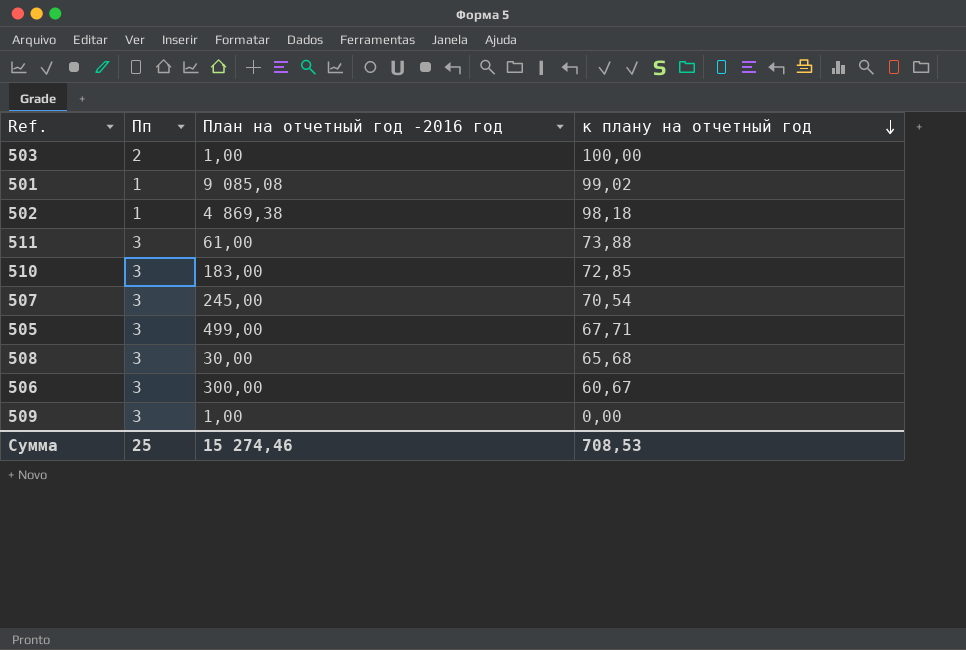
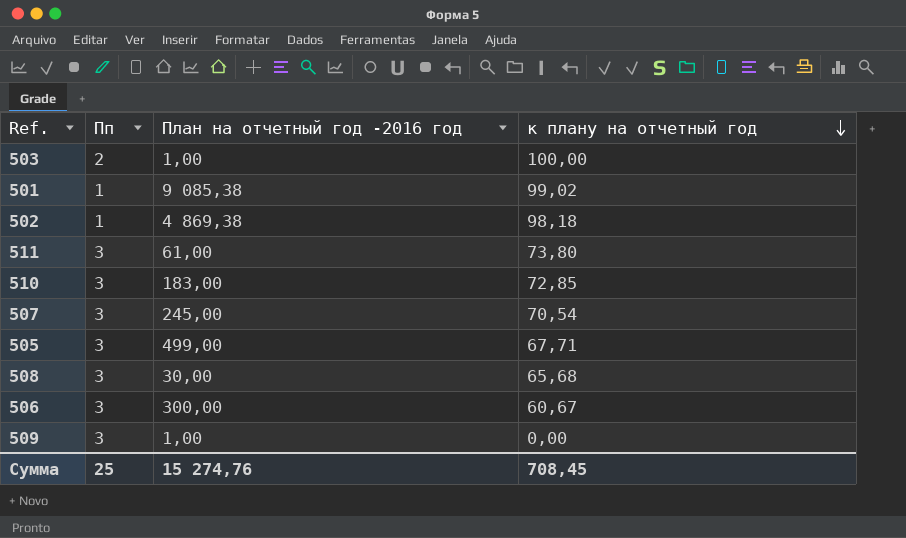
501 | План на отчетный год -2016 год: 9 085,08 -> 9 085,38
511 | к плану на отчетный год: 73,88 -> 73,80
Сумма | План на отчетный год -2016 год: 15 274,46 -> 15 274,76
Сумма | к плану на отчетный год: 708,53 -> 708,45

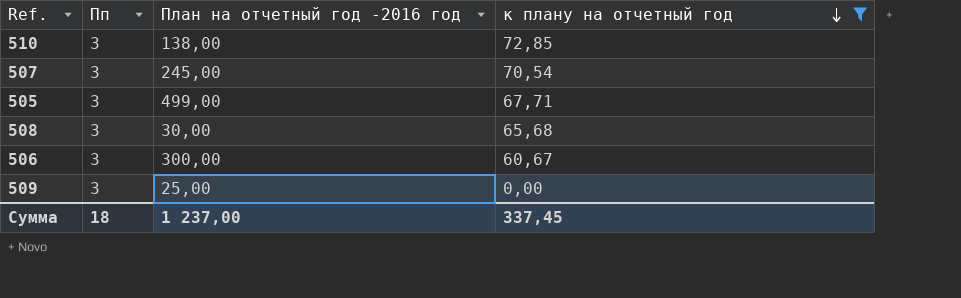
filter: none -> к плану на отчетный год <= 72,85
510 | План на отчетный год -2016 год: 183,00 -> 138,00
509 | План на отчетный год -2016 год: 1,00 -> 25,00
Сумма | Пп: 25 -> 18
Сумма | План на отчетный год -2016 год: 15 274,76 -> 1 237,00
Сумма | к плану на отчетный год: 708,45 -> 337,45

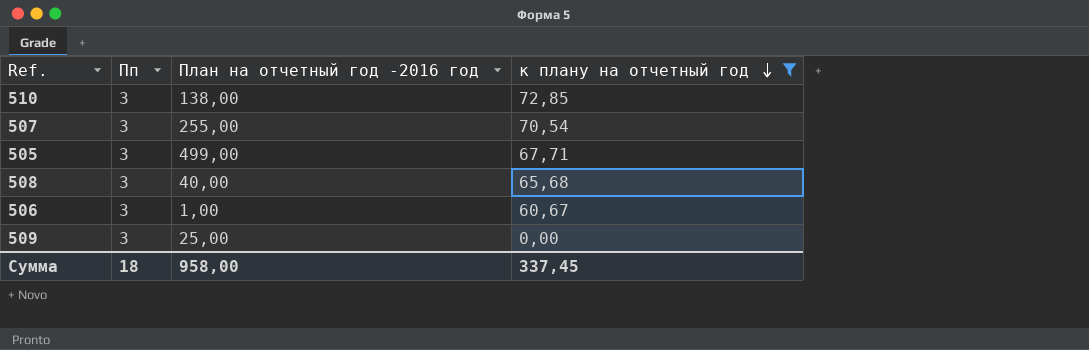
507 | План на отчетный год -2016 год: 245,00 -> 255,00
508 | План на отчетный год -2016 год: 30,00 -> 40,00
506 | План на отчетный год -2016 год: 300,00 -> 1,00
Сумма | План на отчетный год -2016 год: 1 237,00 -> 958,00

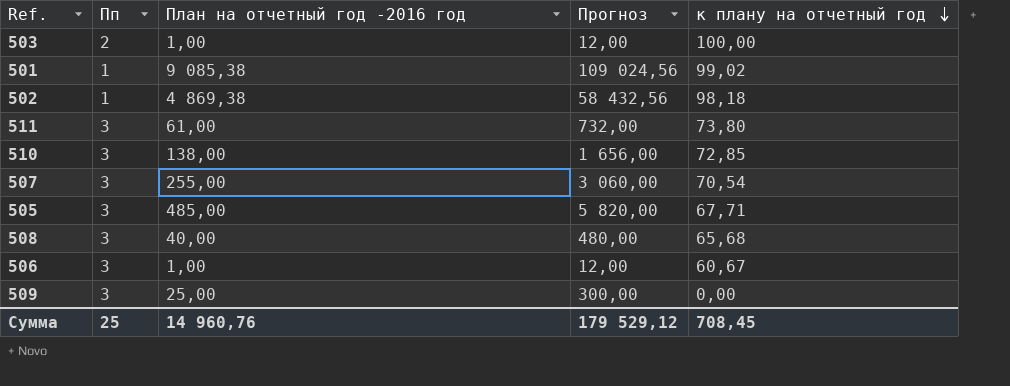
filter: к плану на отчетный год <= 72,85 -> none
column Прогноз | formula: none -> [План на отчетный год -2016 год] * 12
505 | План на отчетный год -2016 год: 499,00 -> 485,00
Сумма | Пп: 18 -> 25
Сумма | План на отчетный год -2016 год: 958,00 -> 14 960,76
Сумма | к плану на отчетный год: 337,45 -> 708,45

